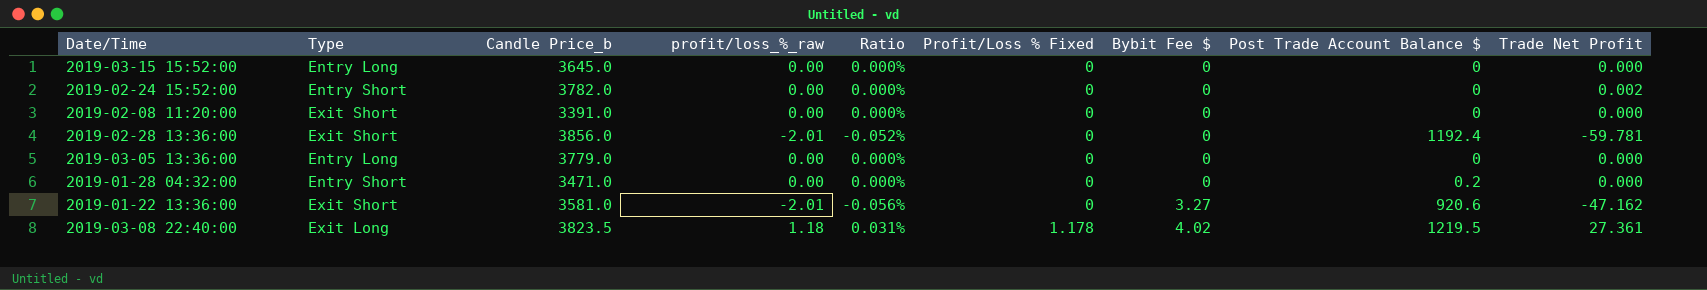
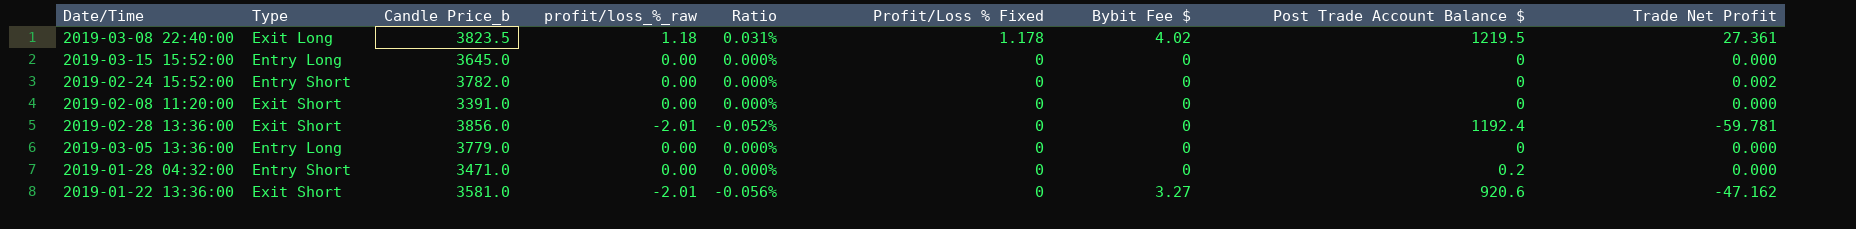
row order: Profit/Loss % Fixed ascending -> Profit/Loss % Fixed descending

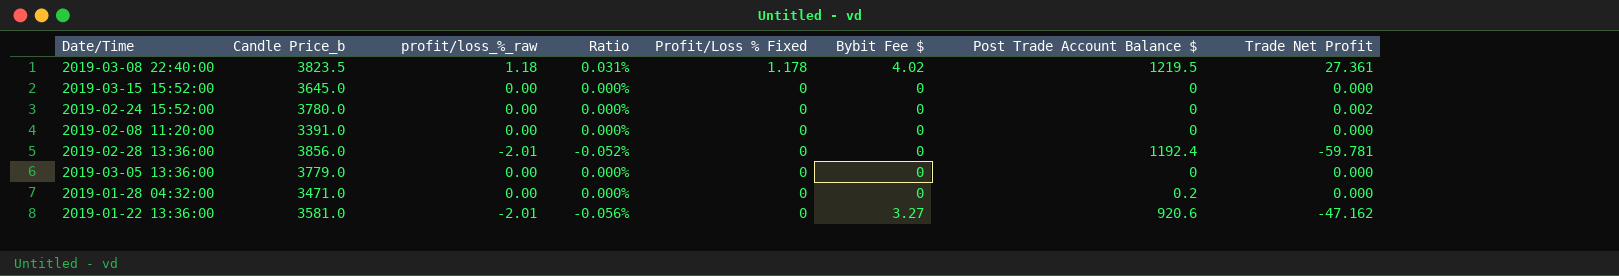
column Type | position: 2 -> none
2019-02-24 15:52:00 | Candle Price_b: 3782.0 -> 3780.0

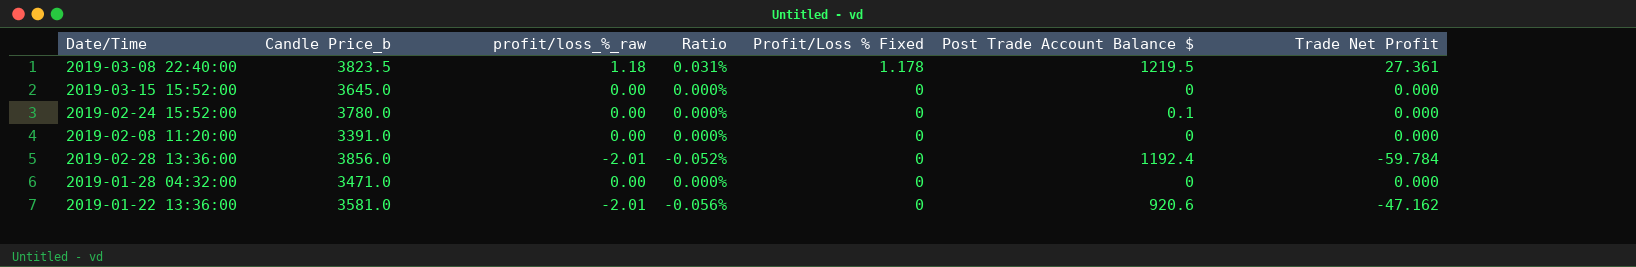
column Bybit Fee $ | position: 6 -> none
row 2019-03-05 13:36:00: 3779.0 | 0.00 | 0.000% | 0 | 0 | 0 | 0.000 -> none
2019-02-24 15:52:00 | Post Trade Account Balance $: 0 -> 0.1
2019-02-24 15:52:00 | Trade Net Profit: 0.002 -> 0.000
2019-02-28 13:36:00 | Trade Net Profit: -59.781 -> -59.784
2019-01-28 04:32:00 | Post Trade Account Balance $: 0.2 -> 0

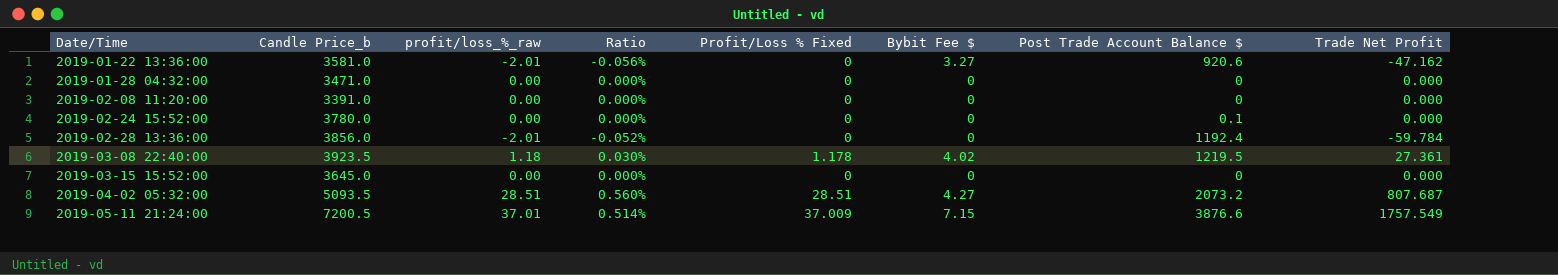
row order: Profit/Loss % Fixed descending -> Date/Time ascending
column Bybit Fee $ | position: none -> 6
2019-03-08 22:40:00 | Candle Price_b: 3823.5 -> 3923.5
2019-03-08 22:40:00 | Ratio: 0.031% -> 0.030%
row 2019-04-02 05:32:00: none -> 5093.5 | 28.51 | 0.560% | 28.51 | 4.27 | 2073.2 | 807.687
row 2019-05-11 21:24:00: none -> 7200.5 | 37.01 | 0.514% | 37.009 | 7.15 | 3876.6 | 1757.549

